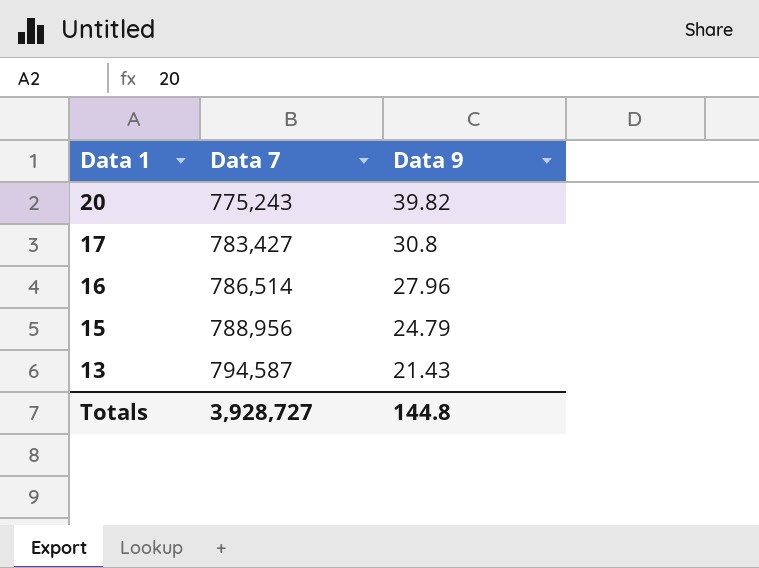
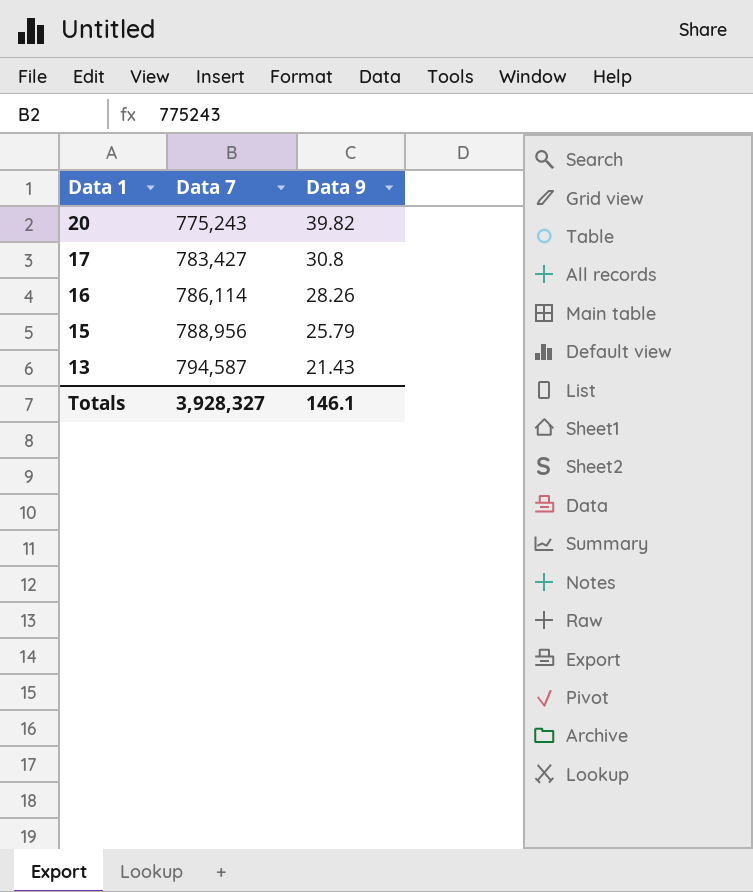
16 | Data 7: 786,514 -> 786,114
16 | Data 9: 27.96 -> 28.26
15 | Data 9: 24.79 -> 25.79
Totals | Data 7: 3,928,727 -> 3,928,327
Totals | Data 9: 144.8 -> 146.1

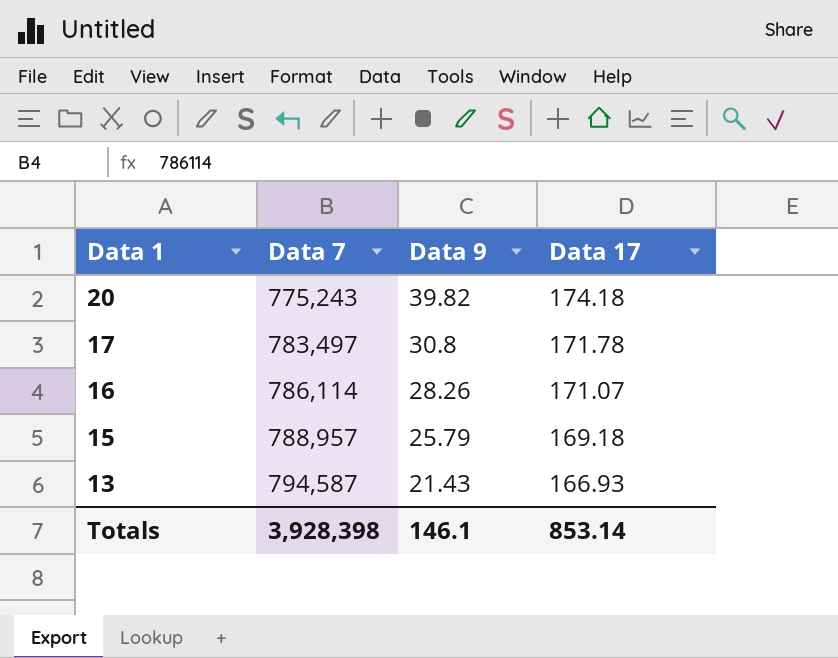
column Data 17 | position: none -> 4
17 | Data 7: 783,427 -> 783,497
15 | Data 7: 788,956 -> 788,957
Totals | Data 7: 3,928,327 -> 3,928,398

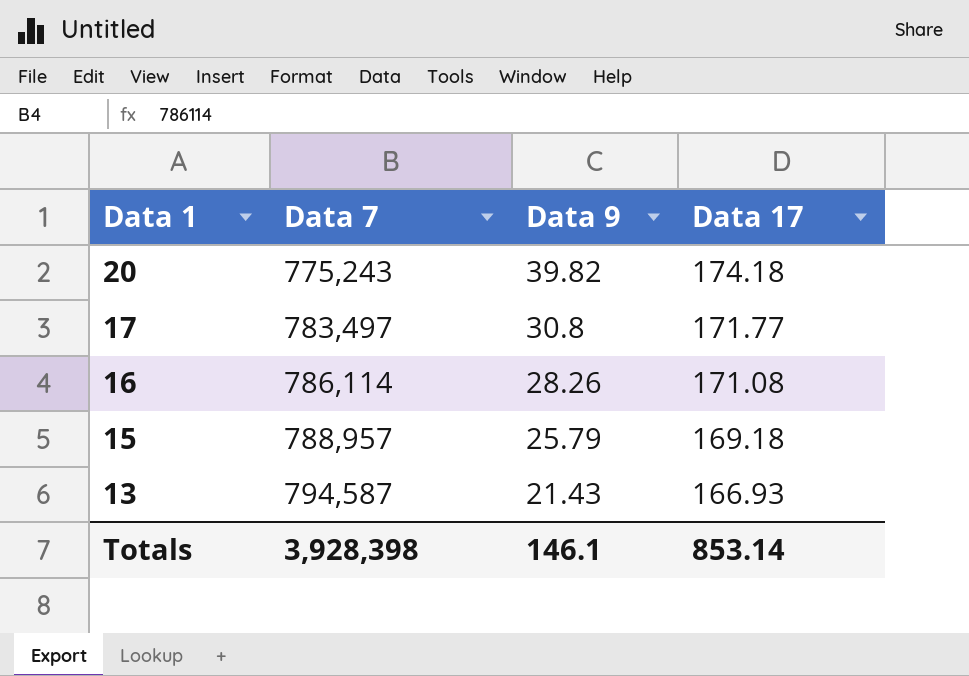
17 | Data 17: 171.78 -> 171.77
16 | Data 17: 171.07 -> 171.08

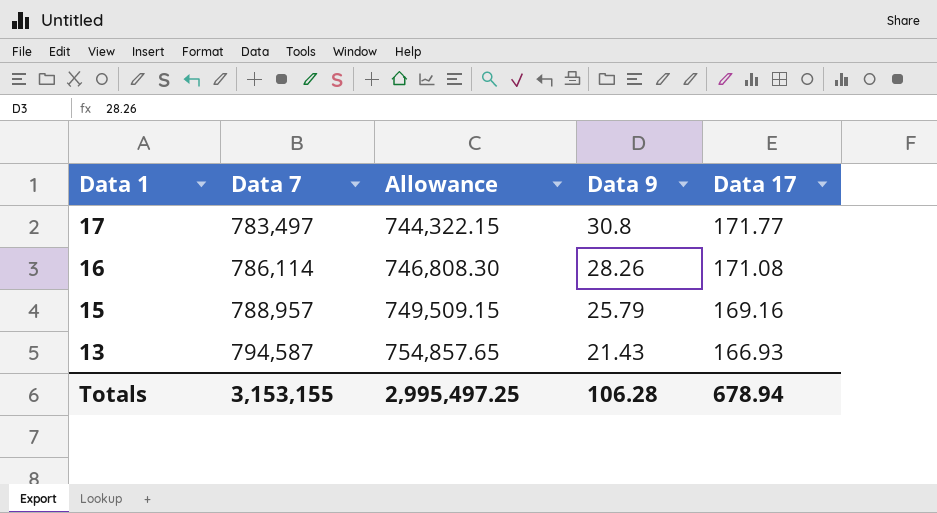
column Allowance | formula: none -> [Data 7] * 0.95
row 20: 775,243 | 39.82 | 174.18 -> none
15 | Data 17: 169.18 -> 169.16
Totals | Data 7: 3,928,398 -> 3,153,155
Totals | Data 9: 146.1 -> 106.28
Totals | Data 17: 853.14 -> 678.94

